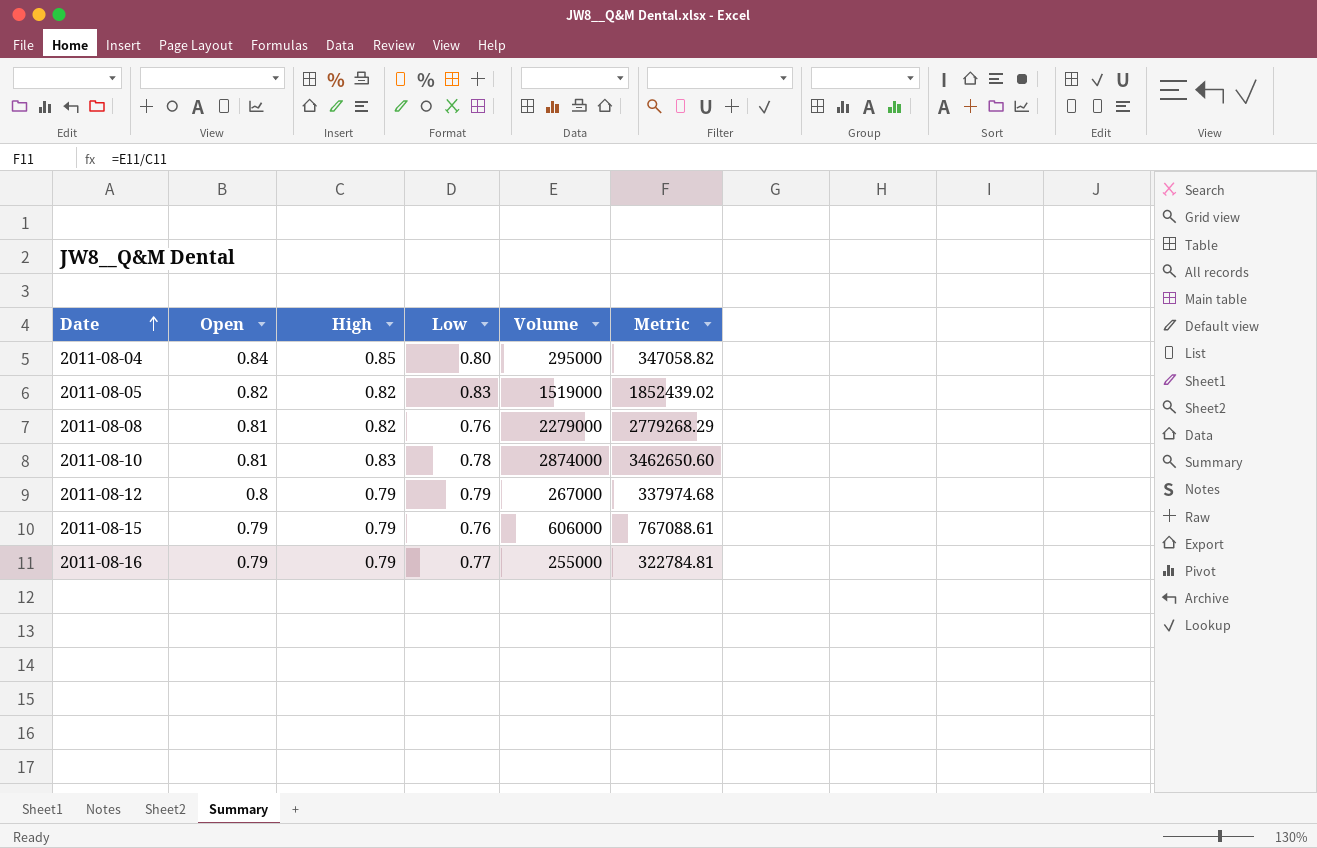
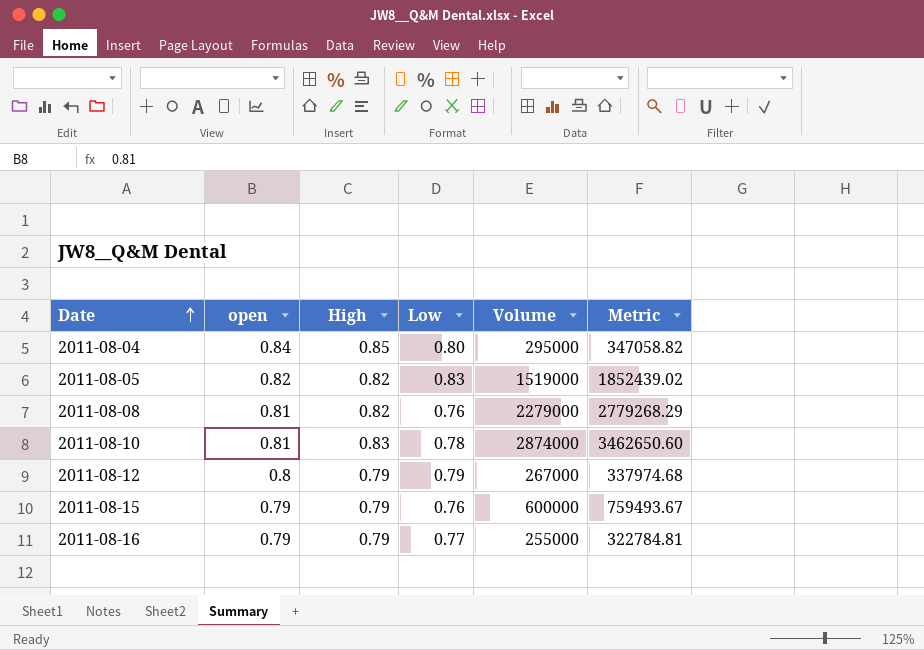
column name: Open -> open
2011-08-15 | Volume: 606000 -> 600000
2011-08-15 | Metric: 767088.61 -> 759493.67

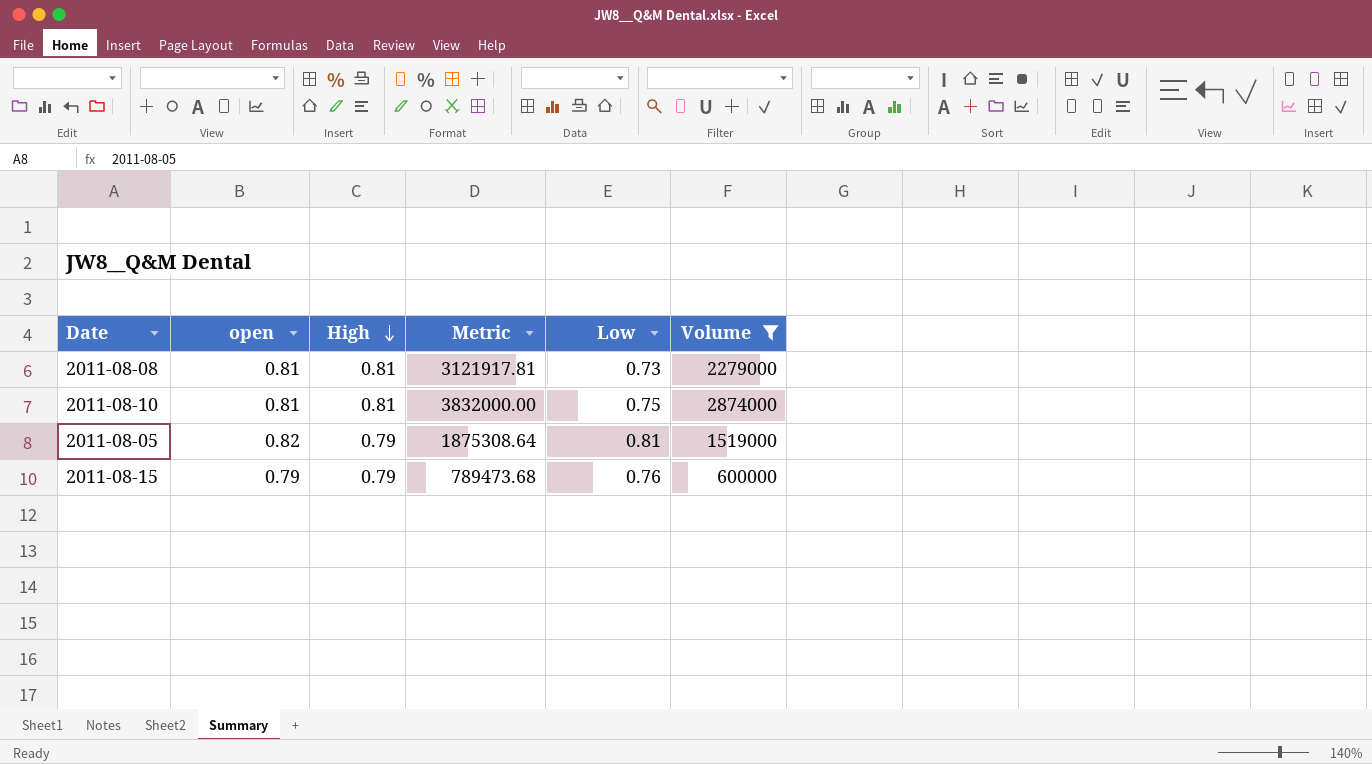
filter: none -> Volume >= 600000
row order: Date ascending -> High descending
column Metric | formula: [Volume] / [High] -> [Volume] / [Low]
column Metric | position: 6 -> 4
2011-08-08 | High: 0.82 -> 0.81
2011-08-08 | Low: 0.76 -> 0.73
2011-08-10 | High: 0.83 -> 0.81
2011-08-10 | Low: 0.78 -> 0.75
2011-08-05 | High: 0.82 -> 0.79
2011-08-05 | Low: 0.83 -> 0.81

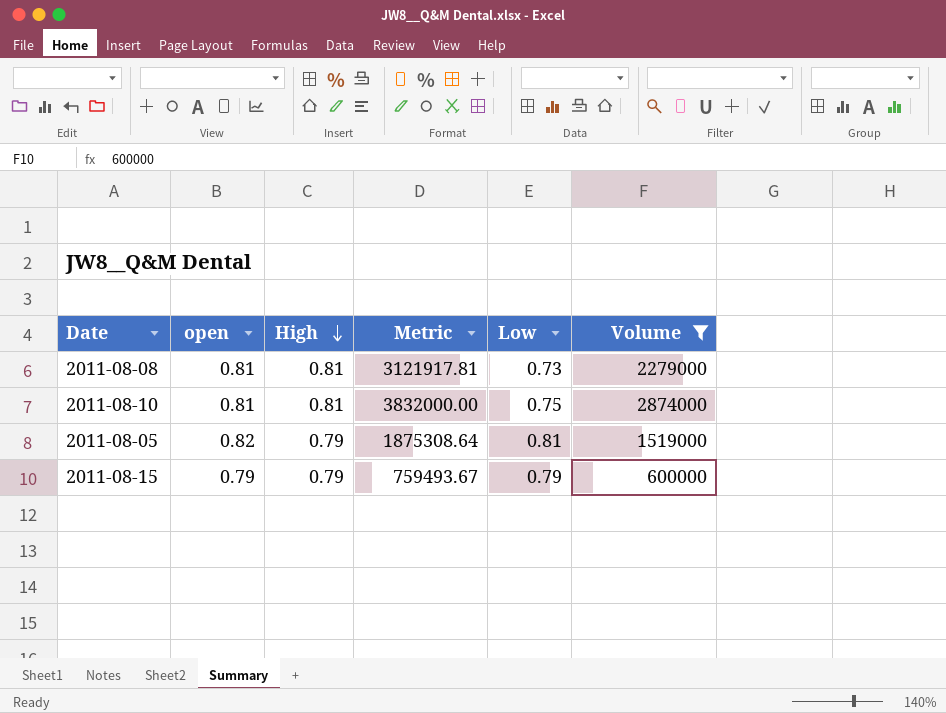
2011-08-15 | Metric: 789473.68 -> 759493.67
2011-08-15 | Low: 0.76 -> 0.79

